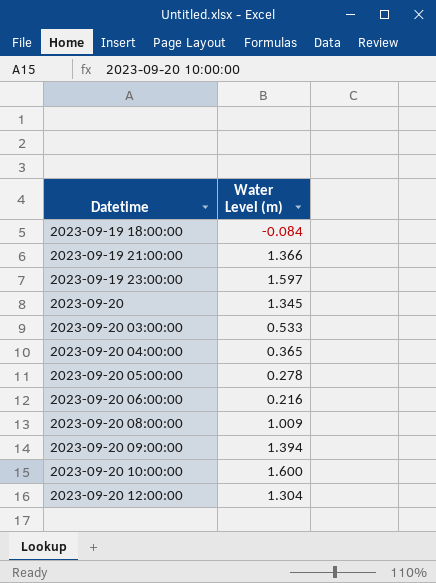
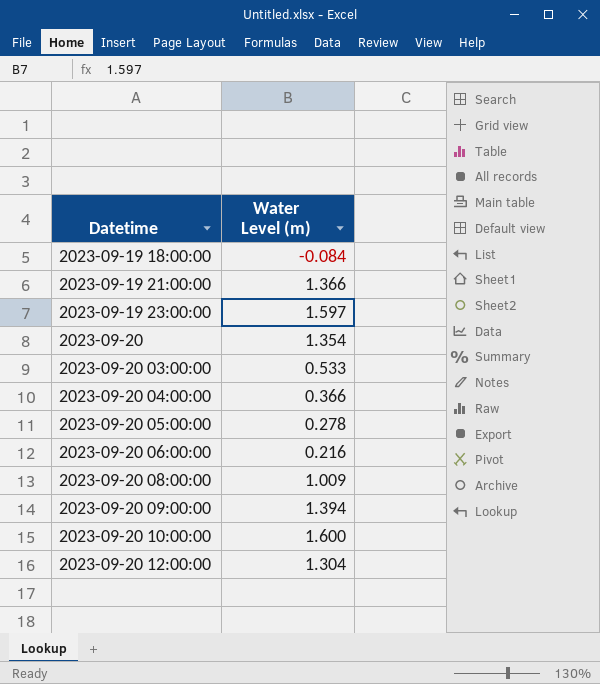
2023-09-20 | Water Level (m): 1.345 -> 1.354
2023-09-20 04:00:00 | Water Level (m): 0.365 -> 0.366

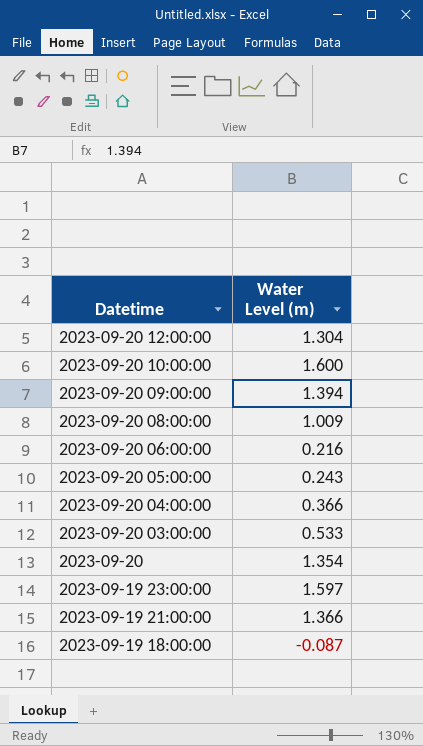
row order: Datetime ascending -> Datetime descending
2023-09-20 05:00:00 | Water Level (m): 0.278 -> 0.243
2023-09-19 18:00:00 | Water Level (m): -0.084 -> -0.087

